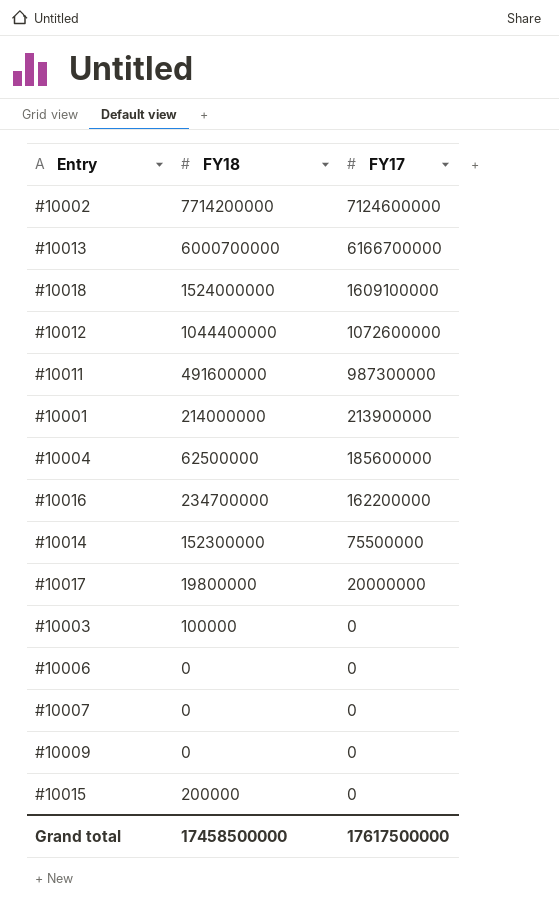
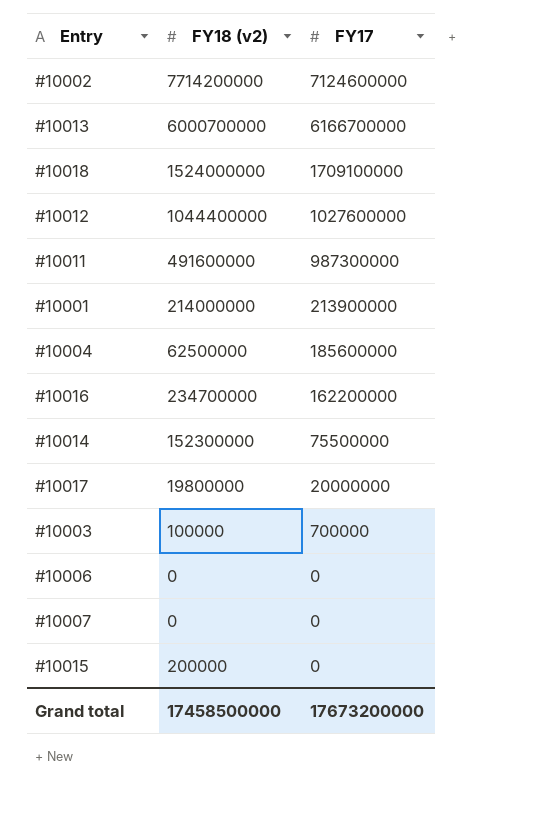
column name: FY18 -> FY18 (v2)
row #10009: 0 | 0 -> none
#10018 | FY17: 1609100000 -> 1709100000
#10012 | FY17: 1072600000 -> 1027600000
#10003 | FY17: 0 -> 700000
Grand total | FY17: 17617500000 -> 17673200000

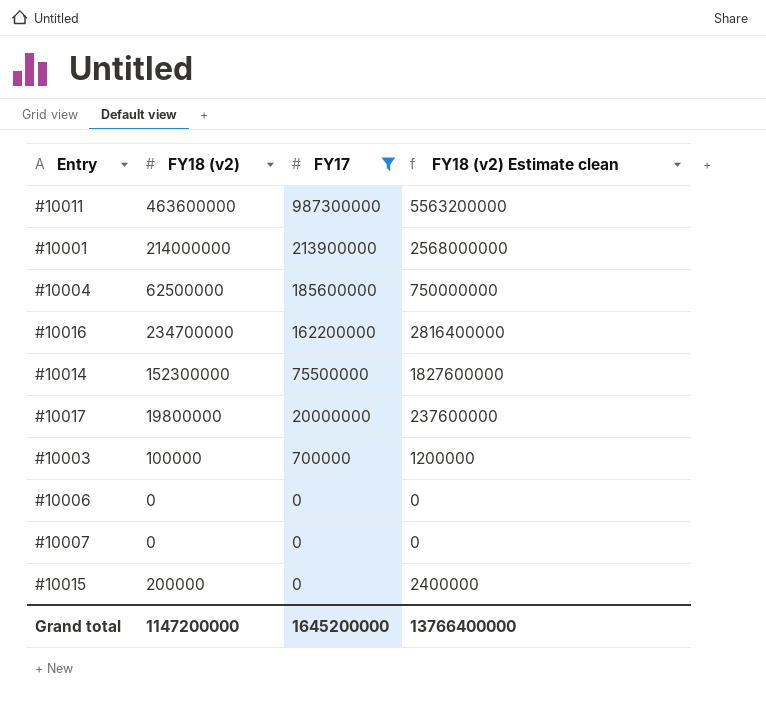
filter: none -> FY17 <= 987300000
column FY18 (v2) Estimate clean | formula: none -> [FY18 (v2)] * 12
#10011 | FY18 (v2): 491600000 -> 463600000
Grand total | FY18 (v2): 17458500000 -> 1147200000
Grand total | FY17: 17673200000 -> 1645200000

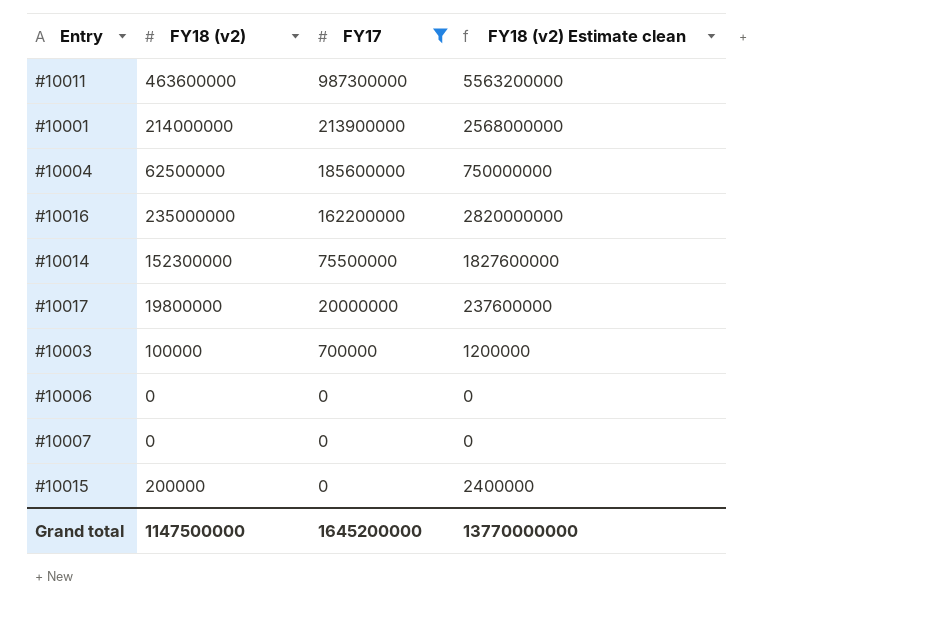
#10016 | FY18 (v2): 234700000 -> 235000000
#10016 | FY18 (v2) Estimate clean: 2816400000 -> 2820000000
Grand total | FY18 (v2): 1147200000 -> 1147500000
Grand total | FY18 (v2) Estimate clean: 13766400000 -> 13770000000

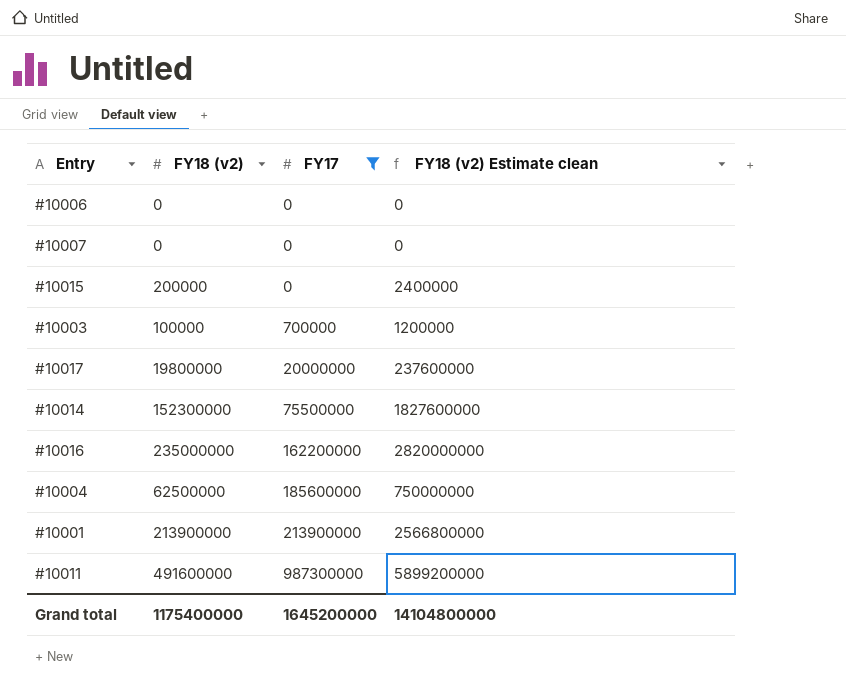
row order: FY17 descending -> FY17 ascending
#10001 | FY18 (v2): 214000000 -> 213900000
#10001 | FY18 (v2) Estimate clean: 2568000000 -> 2566800000
#10011 | FY18 (v2): 463600000 -> 491600000
#10011 | FY18 (v2) Estimate clean: 5563200000 -> 5899200000
Grand total | FY18 (v2): 1147500000 -> 1175400000
Grand total | FY18 (v2) Estimate clean: 13770000000 -> 14104800000

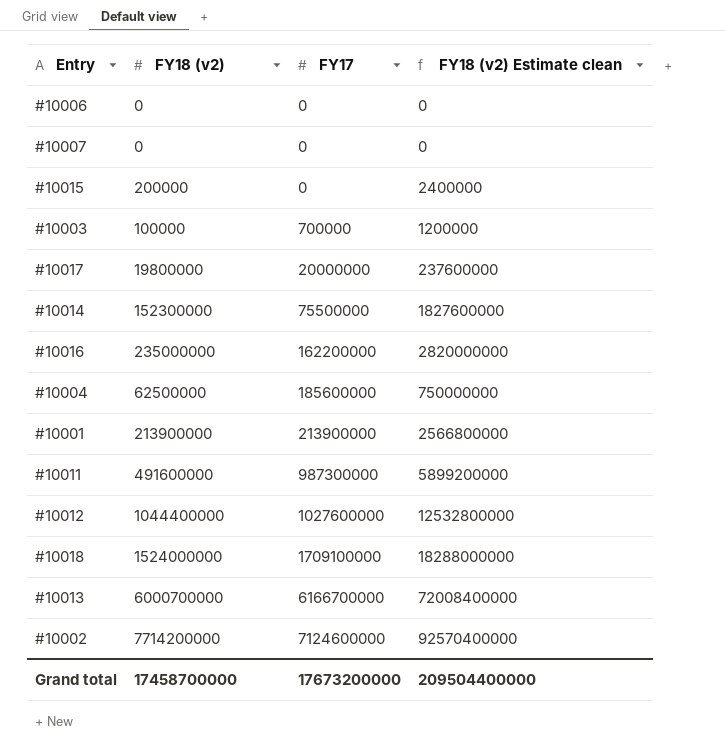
filter: FY17 <= 987300000 -> none
Grand total | FY18 (v2): 1175400000 -> 17458700000
Grand total | FY17: 1645200000 -> 17673200000
Grand total | FY18 (v2) Estimate clean: 14104800000 -> 209504400000

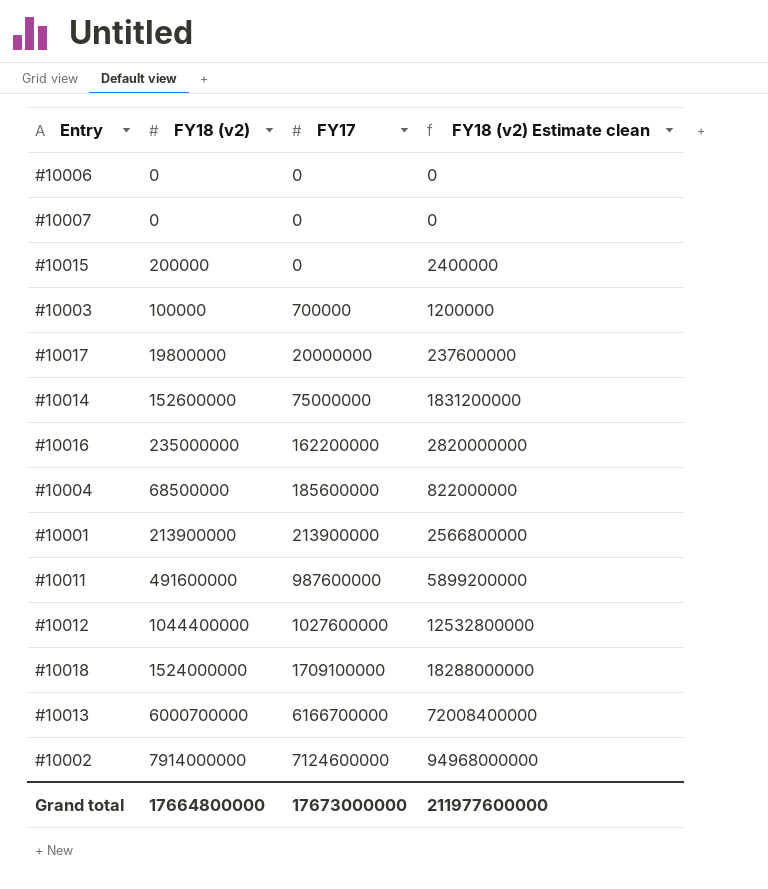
#10014 | FY18 (v2): 152300000 -> 152600000
#10014 | FY17: 75500000 -> 75000000
#10014 | FY18 (v2) Estimate clean: 1827600000 -> 1831200000
#10004 | FY18 (v2): 62500000 -> 68500000
#10004 | FY18 (v2) Estimate clean: 750000000 -> 822000000
#10011 | FY17: 987300000 -> 987600000
#10002 | FY18 (v2): 7714200000 -> 7914000000
#10002 | FY18 (v2) Estimate clean: 92570400000 -> 94968000000
Grand total | FY18 (v2): 17458700000 -> 17664800000
Grand total | FY17: 17673200000 -> 17673000000
Grand total | FY18 (v2) Estimate clean: 209504400000 -> 211977600000

